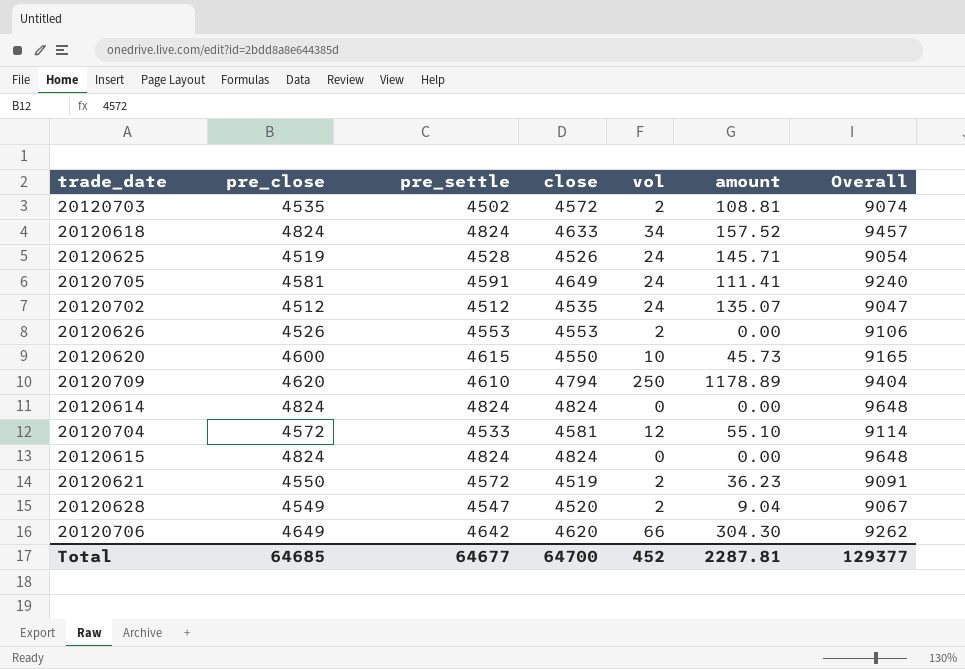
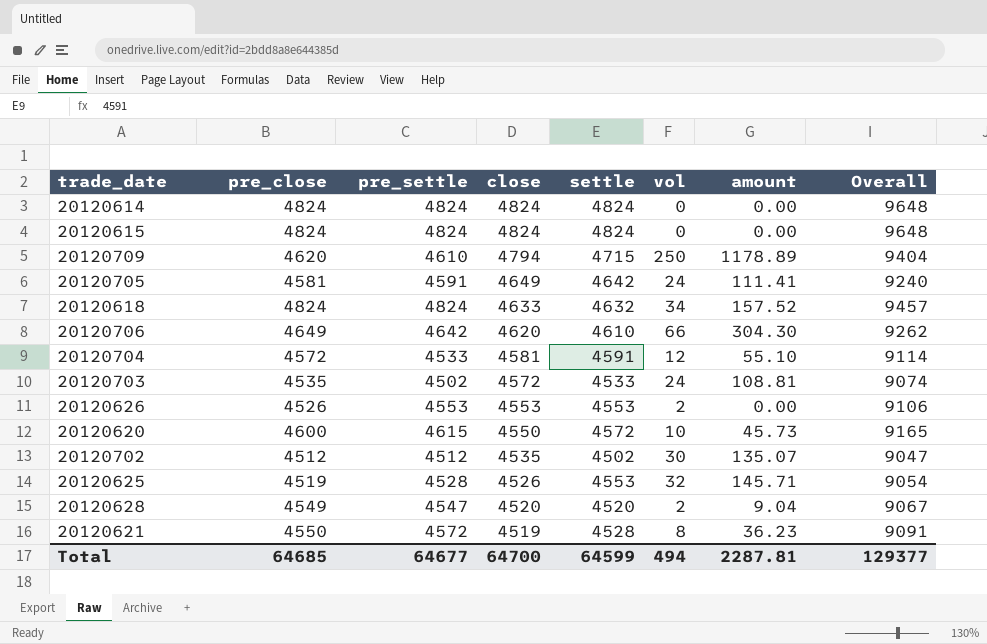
row order: none -> close descending
column settle | position: none -> 5
20120703 | vol: 2 -> 24
20120702 | vol: 24 -> 30
20120625 | vol: 24 -> 32
20120621 | vol: 2 -> 8
Total | vol: 452 -> 494

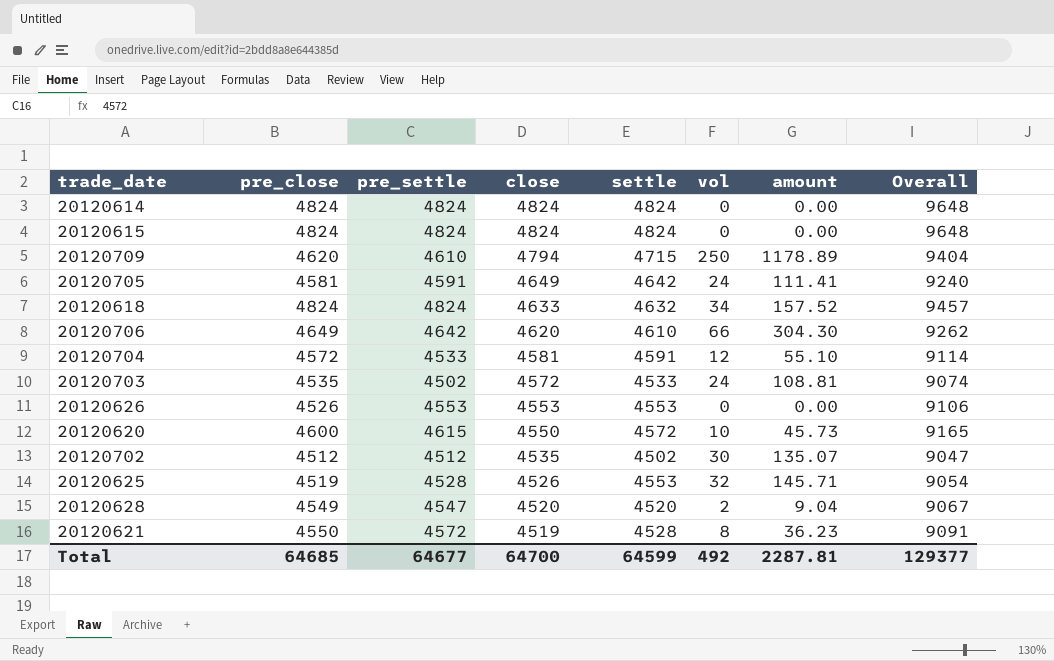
20120626 | vol: 2 -> 0
Total | vol: 494 -> 492

